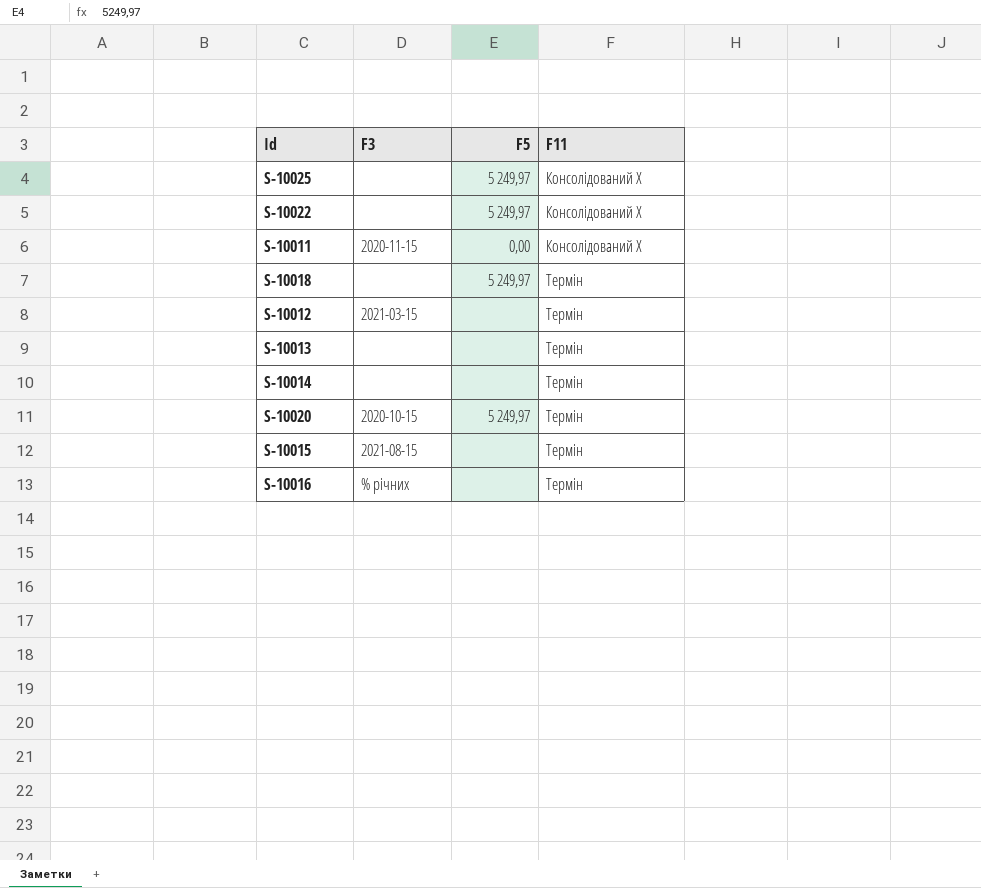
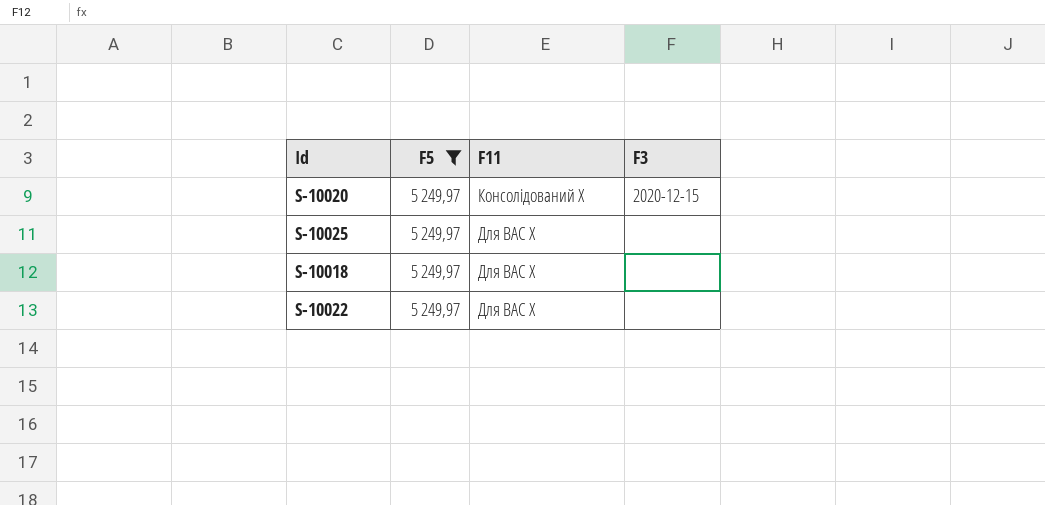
filter: none -> F5 = 5 249,97
row order: F11 ascending -> F11 descending
column F3 | position: 2 -> 4
S-10020 | F11: Термін -> Консолідований Х
S-10020 | F3: 2020-10-15 -> 2020-12-15
S-10025 | F11: Консолідований Х -> Для ВАС Х
S-10018 | F11: Термін -> Для ВАС Х
S-10022 | F11: Консолідований Х -> Для ВАС Х

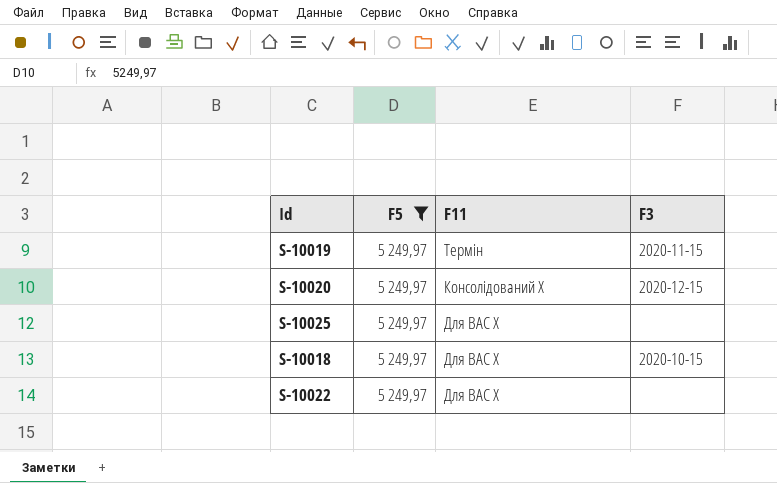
row S-10019: none -> 5 249,97 | Термін | 2020-11-15
S-10018 | F3: none -> 2020-10-15

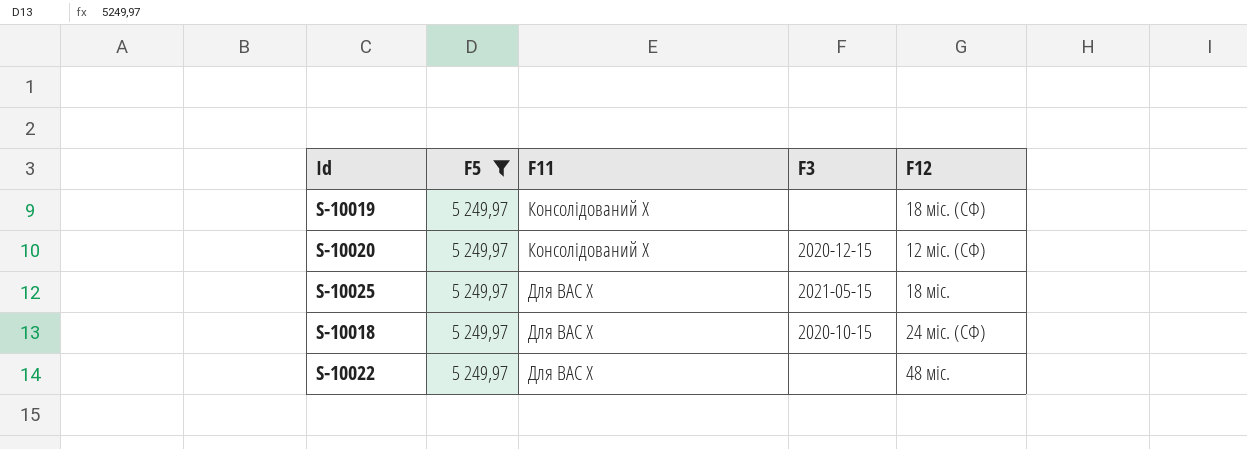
column F12 | position: none -> 5
S-10019 | F11: Термін -> Консолідований Х
S-10019 | F3: 2020-11-15 -> none
S-10025 | F3: none -> 2021-05-15

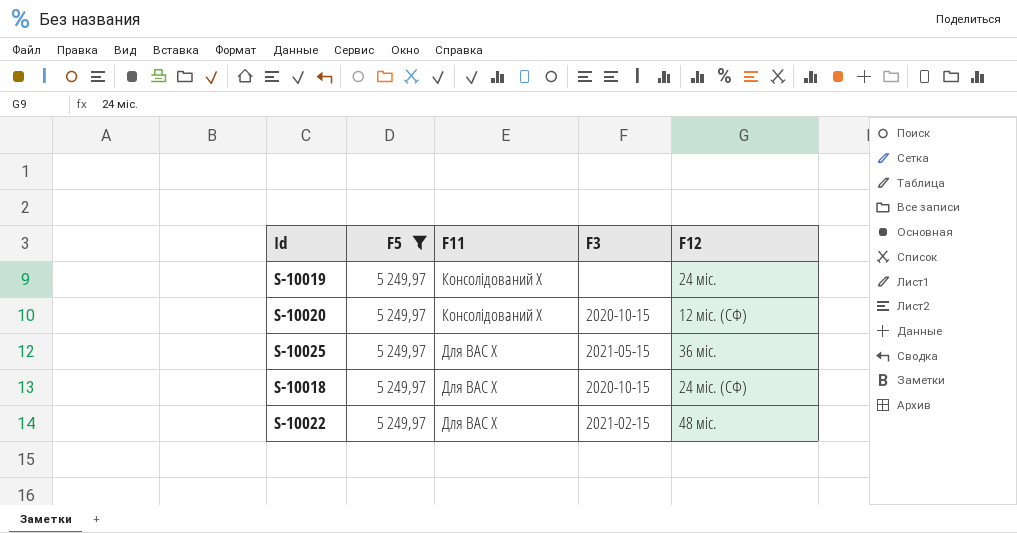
S-10019 | F12: 18 міс. (СФ) -> 24 міс.
S-10020 | F3: 2020-12-15 -> 2020-10-15
S-10025 | F12: 18 міс. -> 36 міс.
S-10022 | F3: none -> 2021-02-15

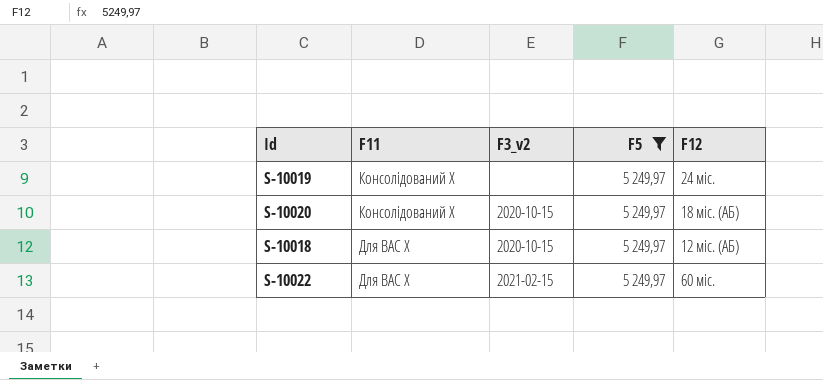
column name: F3 -> F3_v2
column F5 | position: 2 -> 4
row S-10025: 5 249,97 | Для ВАС Х | 2021-05-15 | 36 міс. -> none
S-10020 | F12: 12 міс. (СФ) -> 18 міс. (АБ)
S-10018 | F12: 24 міс. (СФ) -> 12 міс. (АБ)
S-10022 | F12: 48 міс. -> 60 міс.

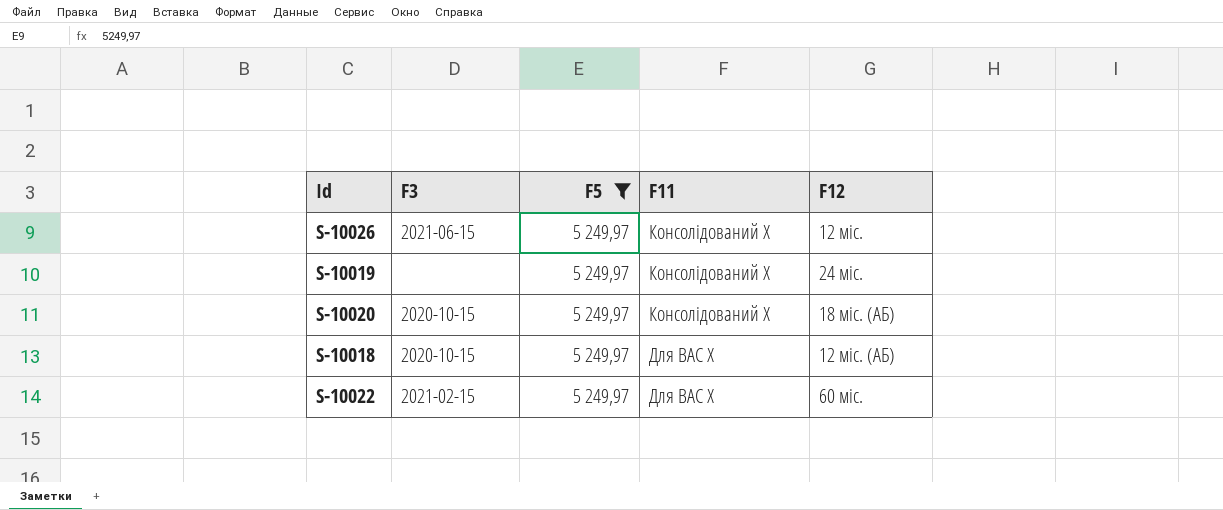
column name: F3_v2 -> F3
column F11 | position: 2 -> 4
row S-10026: none -> 2021-06-15 | 5 249,97 | Консолідований Х | 12 міс.

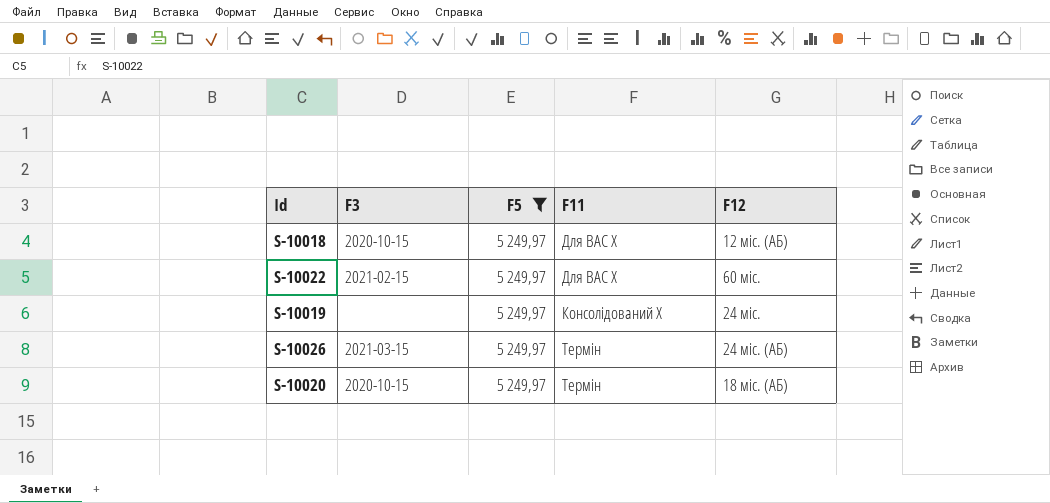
row order: F11 descending -> F11 ascending
S-10026 | F3: 2021-06-15 -> 2021-03-15
S-10026 | F11: Консолідований Х -> Термін
S-10026 | F12: 12 міс. -> 24 міс. (АБ)
S-10020 | F11: Консолідований Х -> Термін

